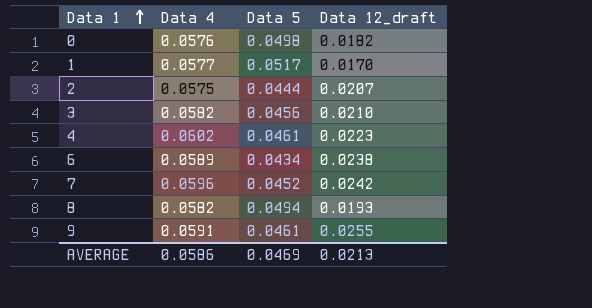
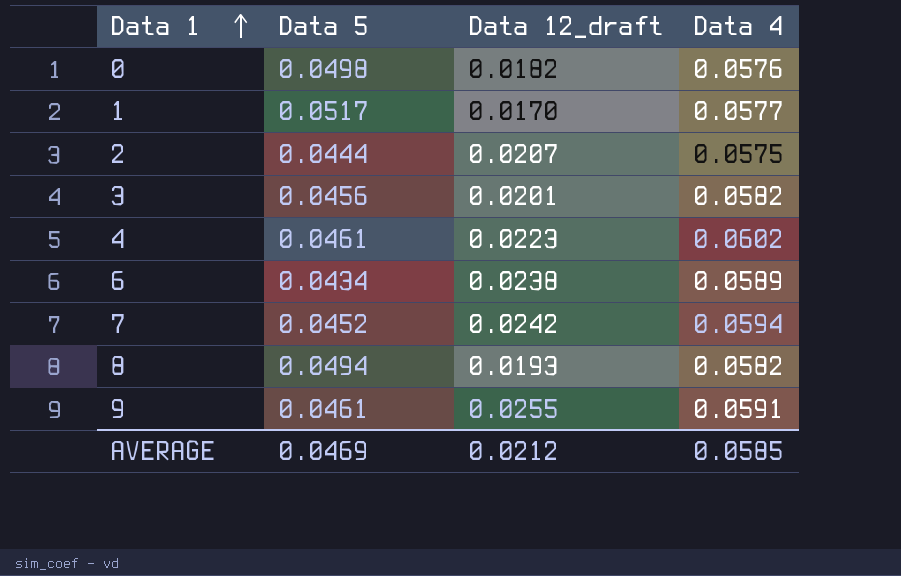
column Data 4 | position: 2 -> 4
3 | Data 12_draft: 0.0210 -> 0.0201
7 | Data 4: 0.0596 -> 0.0594
AVERAGE | Data 12_draft: 0.0213 -> 0.0212
AVERAGE | Data 4: 0.0586 -> 0.0585

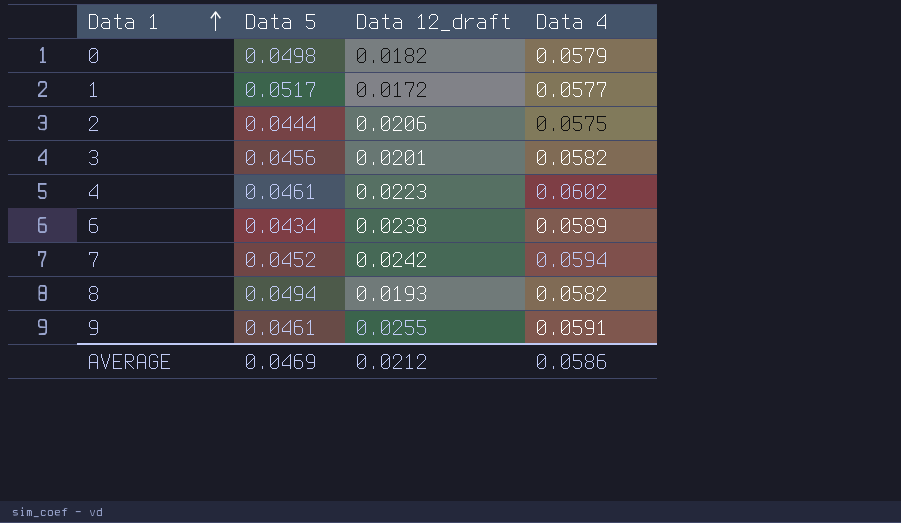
0 | Data 4: 0.0576 -> 0.0579
1 | Data 12_draft: 0.0170 -> 0.0172
2 | Data 12_draft: 0.0207 -> 0.0206
AVERAGE | Data 4: 0.0585 -> 0.0586

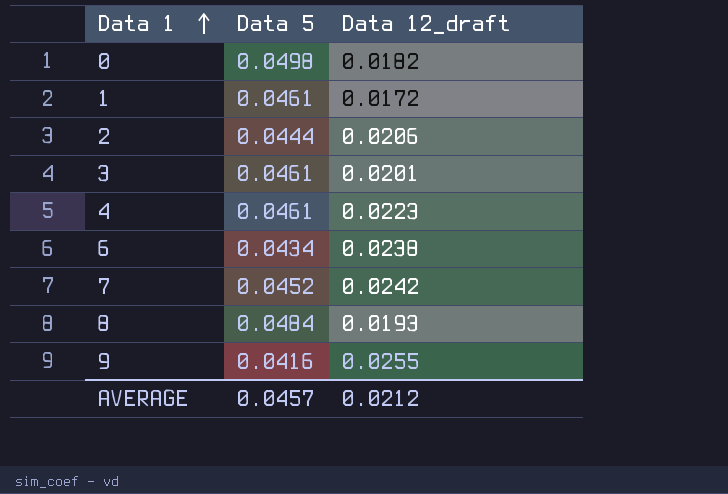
column Data 4 | position: 4 -> none
1 | Data 5: 0.0517 -> 0.0461
3 | Data 5: 0.0456 -> 0.0461
8 | Data 5: 0.0494 -> 0.0484
9 | Data 5: 0.0461 -> 0.0416
AVERAGE | Data 5: 0.0469 -> 0.0457

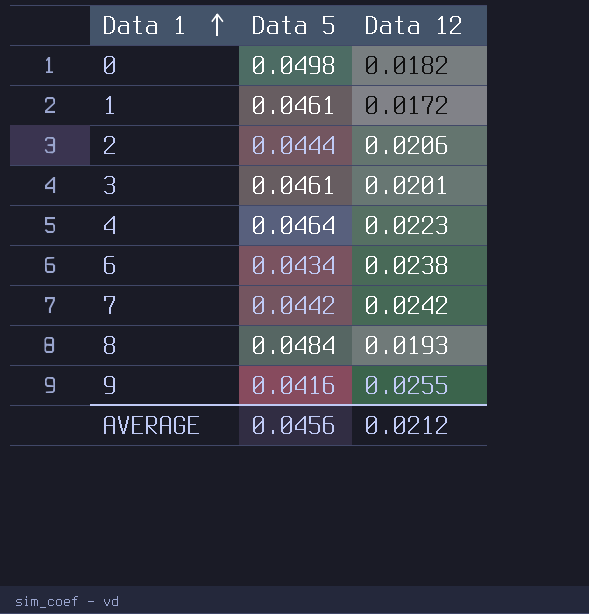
column name: Data 12_draft -> Data 12
4 | Data 5: 0.0461 -> 0.0464
7 | Data 5: 0.0452 -> 0.0442
AVERAGE | Data 5: 0.0457 -> 0.0456

